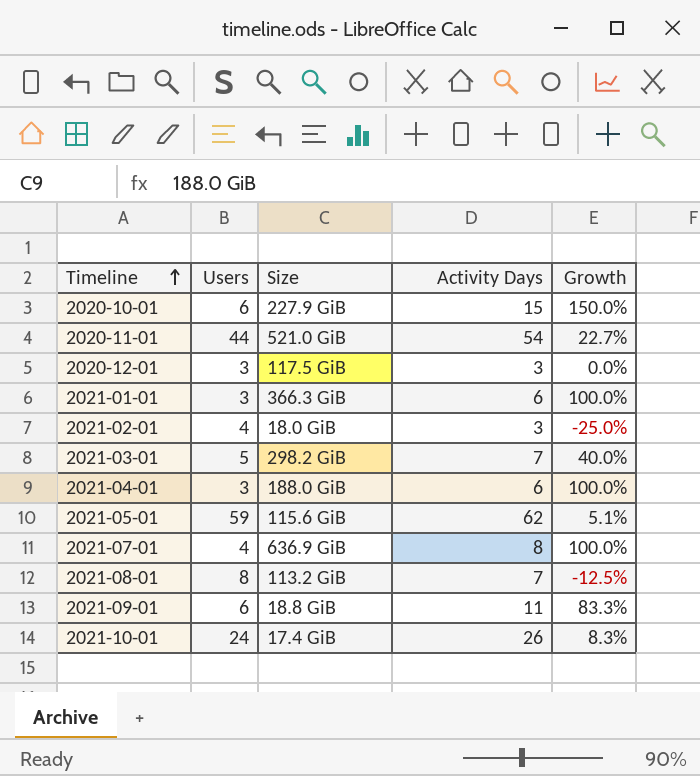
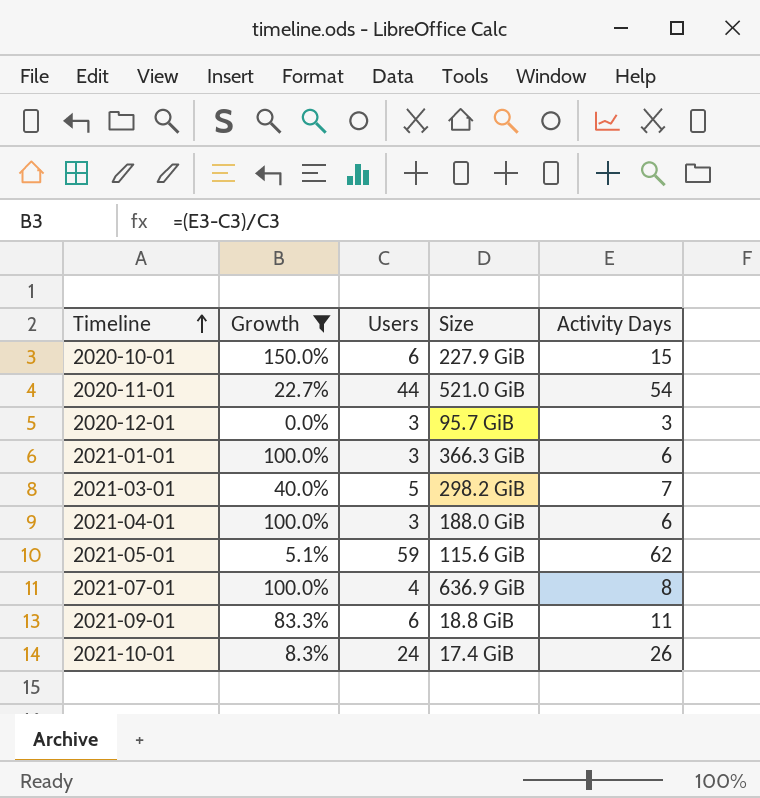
filter: none -> Growth >= 0.0%
column Growth | position: 5 -> 2
2020-12-01 | Size: 117.5 GiB -> 95.7 GiB

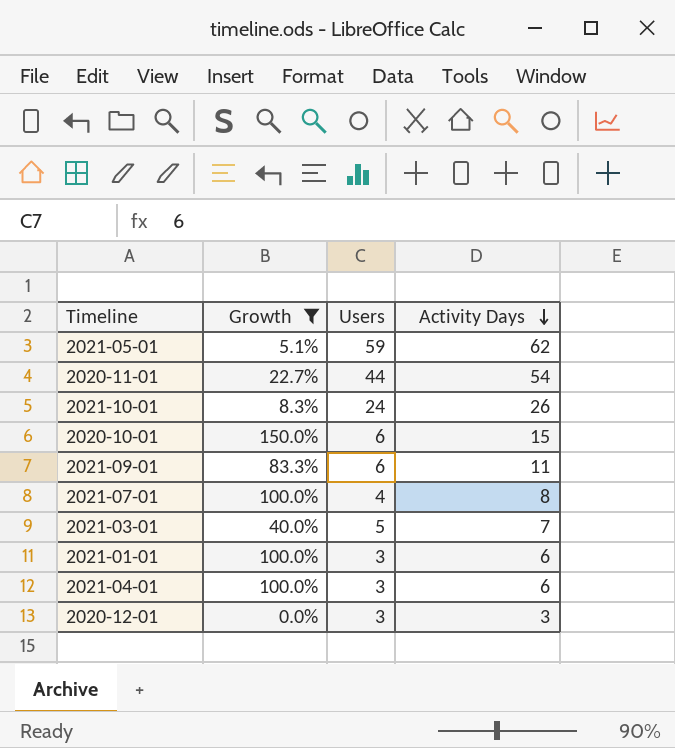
row order: Timeline ascending -> Activity Days descending
column Size | position: 4 -> none

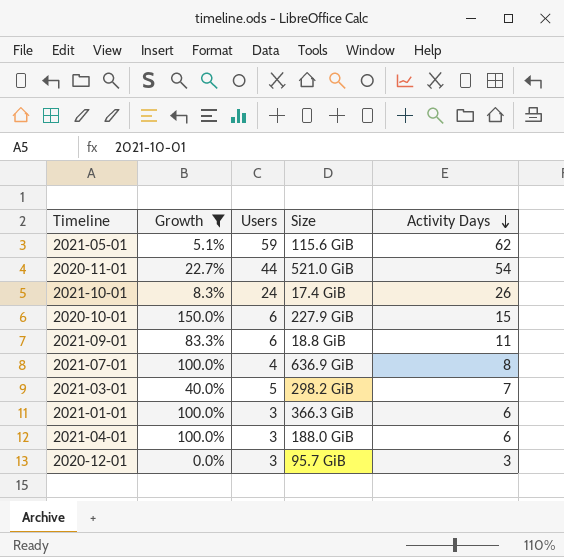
column Size | position: none -> 4

